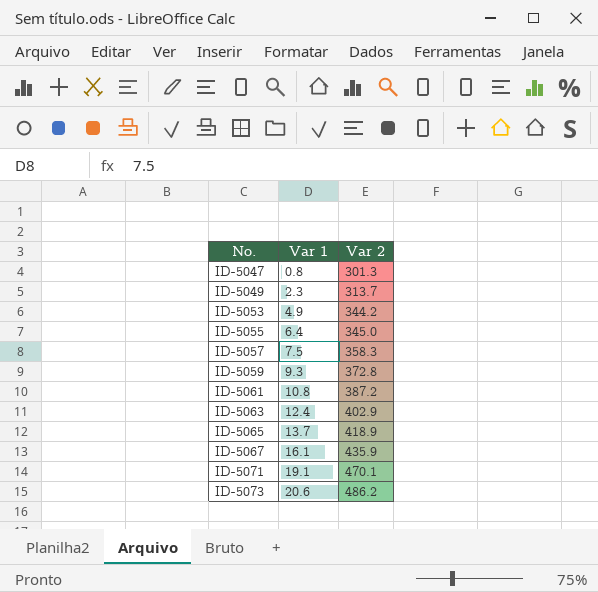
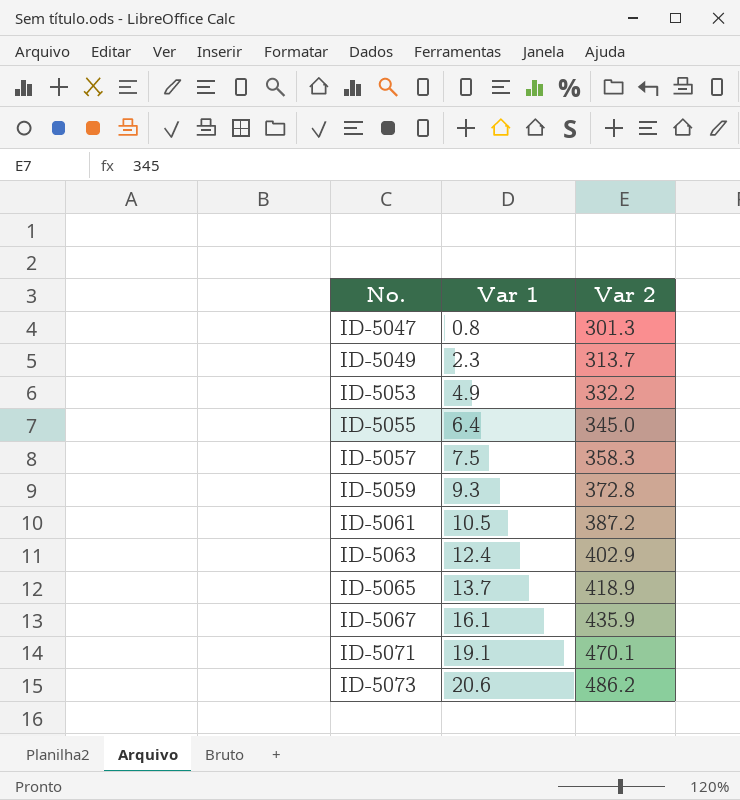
ID-5053 | Var 2: 344.2 -> 332.2
ID-5061 | Var 1: 10.8 -> 10.5

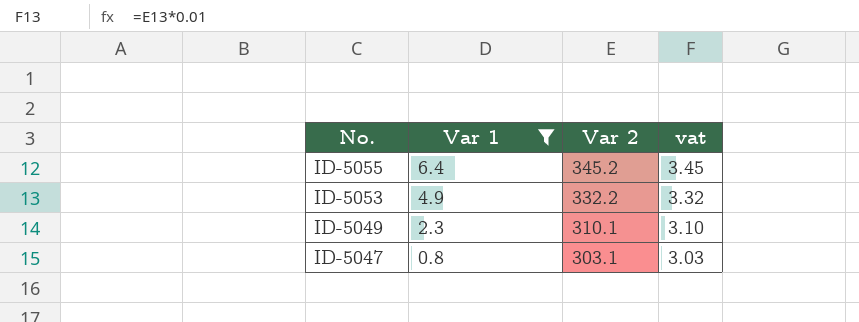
filter: none -> Var 1 <= 6.4
row order: No. ascending -> No. descending
column vat | formula: none -> [Var 2] * 0.01
ID-5055 | Var 2: 345.0 -> 345.2
ID-5049 | Var 2: 313.7 -> 310.1
ID-5047 | Var 2: 301.3 -> 303.1

